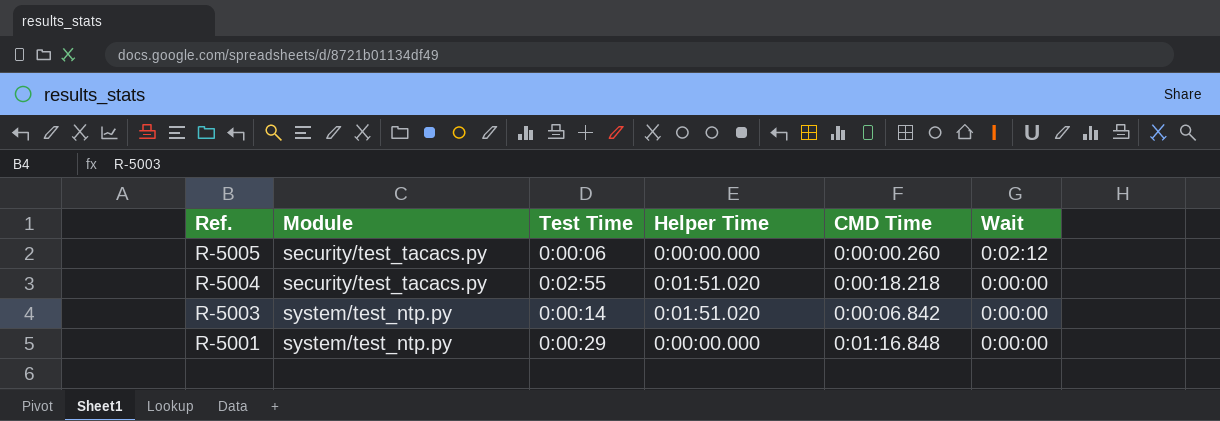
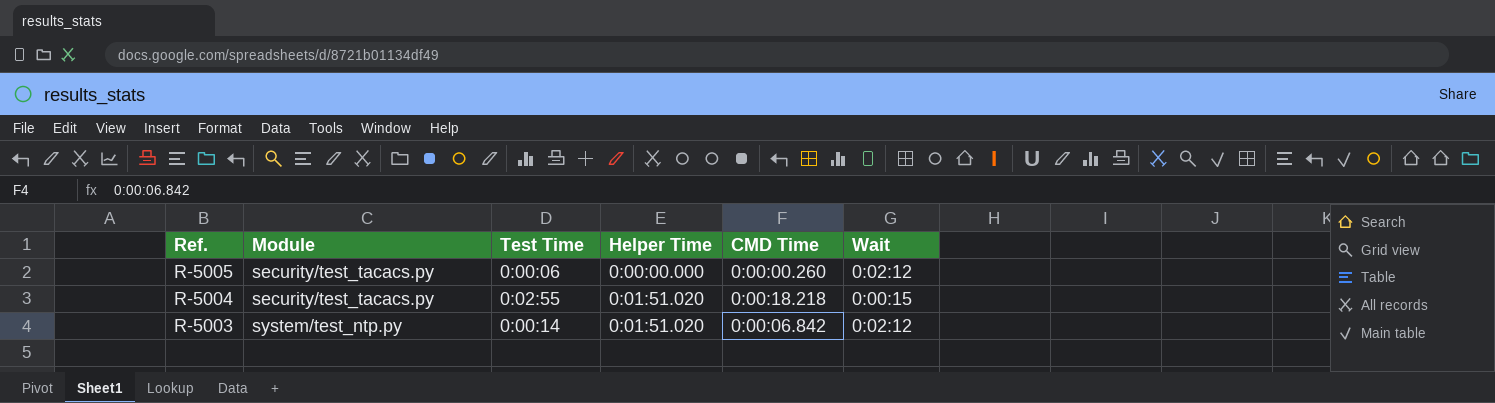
row R-5001: system/test_ntp.py | 0:00:29 | 0:00:00.000 | 0:01:16.848 | 0:00:00 -> none
R-5004 | Wait: 0:00:00 -> 0:00:15
R-5003 | Wait: 0:00:00 -> 0:02:12

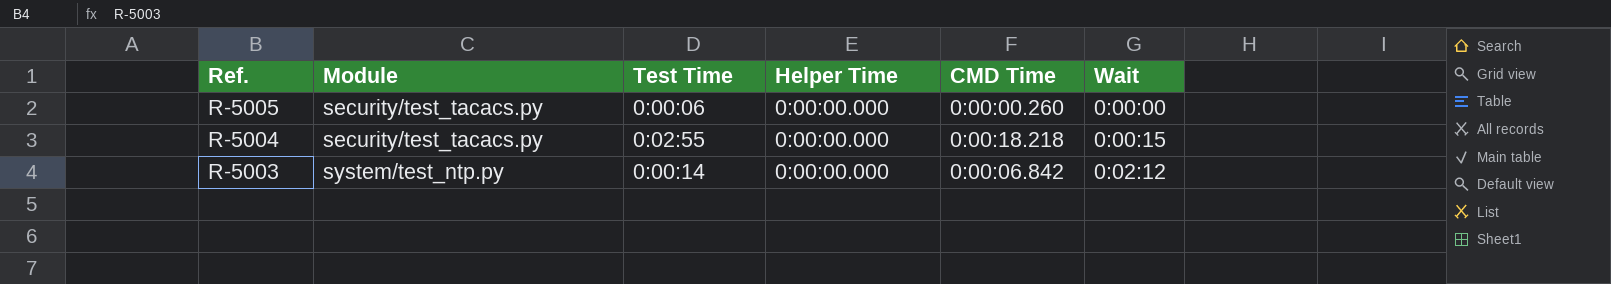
R-5005 | Wait: 0:02:12 -> 0:00:00
R-5004 | Helper Time: 0:01:51.020 -> 0:00:00.000
R-5003 | Helper Time: 0:01:51.020 -> 0:00:00.000

